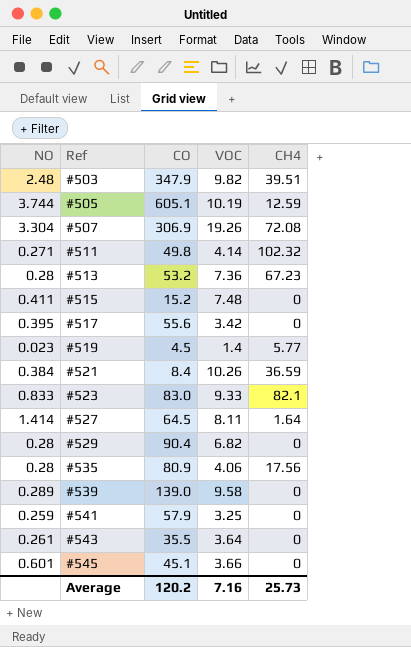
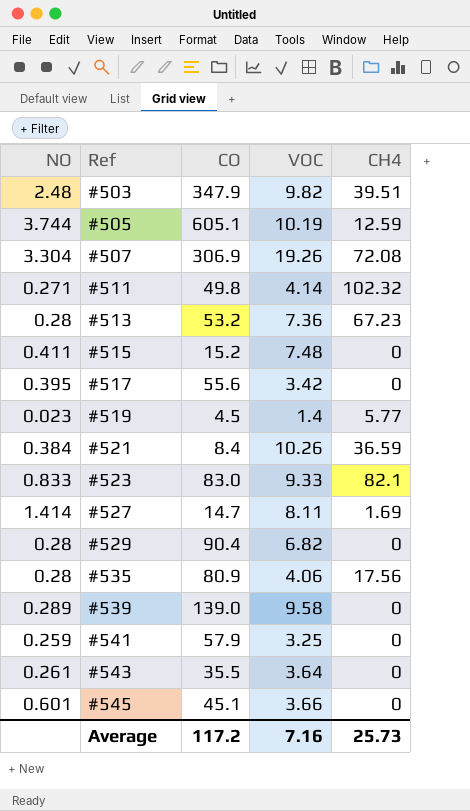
#527 | CO: 64.5 -> 14.7
#527 | CH4: 1.64 -> 1.69
Average | CO: 120.2 -> 117.2

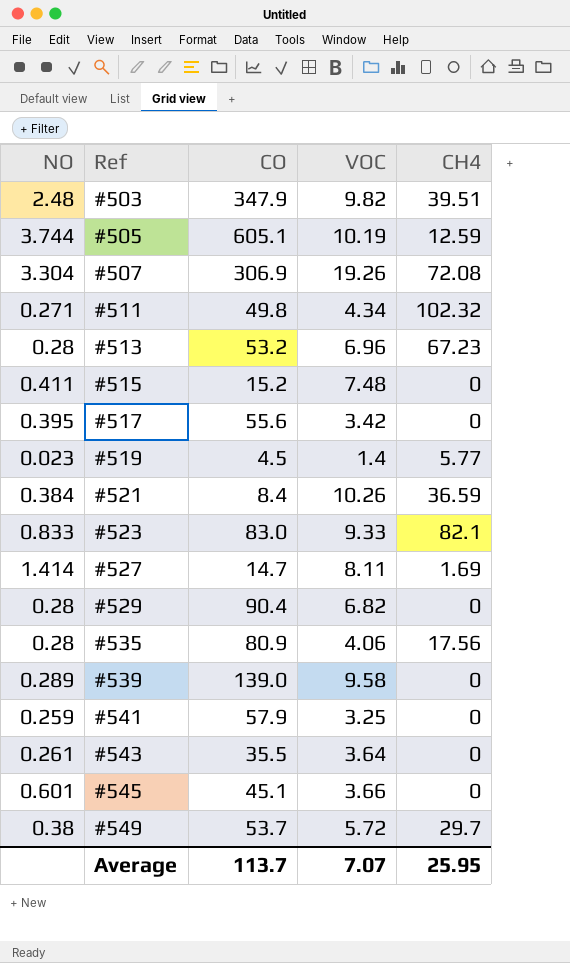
#511 | VOC: 4.14 -> 4.34
#513 | VOC: 7.36 -> 6.96
row #549: none -> 0.38 | 53.7 | 5.72 | 29.7
Average | CO: 117.2 -> 113.7
Average | VOC: 7.16 -> 7.07
Average | CH4: 25.73 -> 25.95

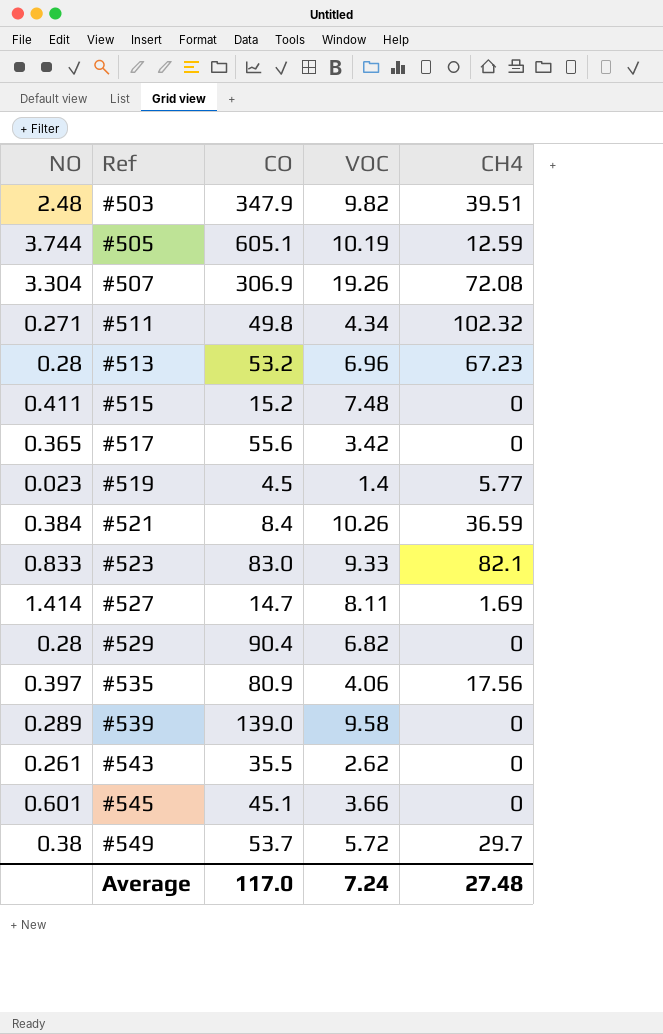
row #541: 0.259 | 57.9 | 3.25 | 0 -> none
#517 | NO: 0.395 -> 0.365
#535 | NO: 0.28 -> 0.397
#543 | VOC: 3.64 -> 2.62
Average | CO: 113.7 -> 117.0
Average | VOC: 7.07 -> 7.24
Average | CH4: 25.95 -> 27.48

